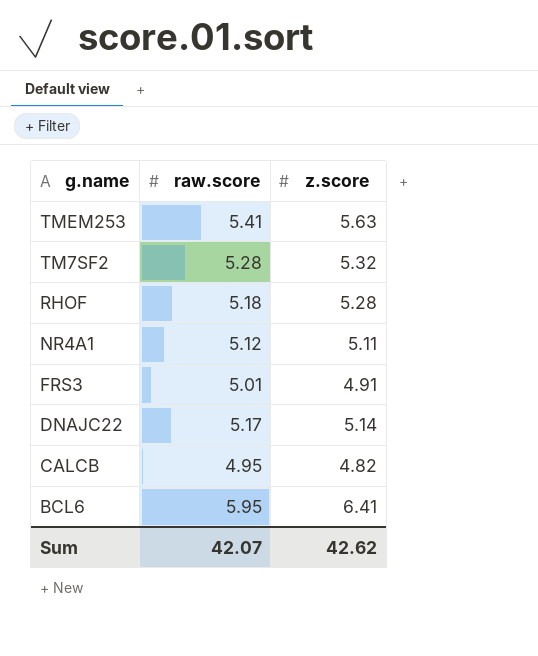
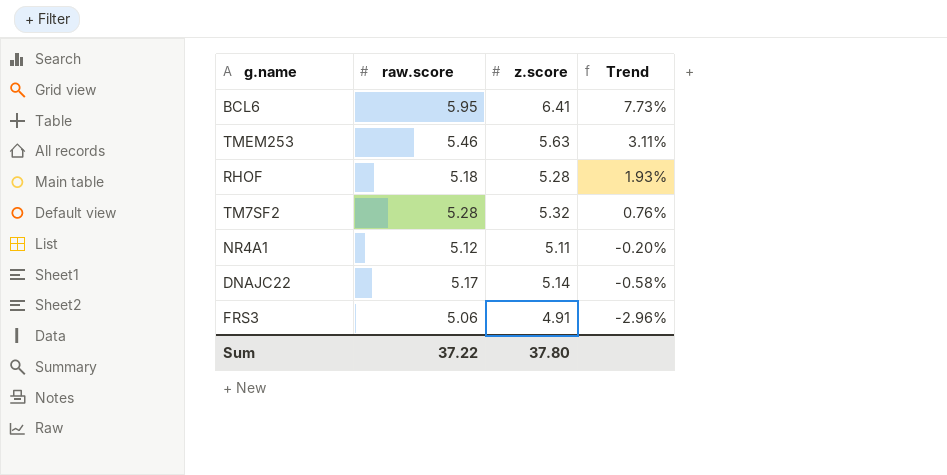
row order: g.name descending -> Trend descending
column Trend | formula: none -> ([z.score] - [raw.score]) / [raw.score]
row CALCB: 4.95 | 4.82 -> none
TMEM253 | raw.score: 5.41 -> 5.46
FRS3 | raw.score: 5.01 -> 5.06
Sum | raw.score: 42.07 -> 37.22
Sum | z.score: 42.62 -> 37.80

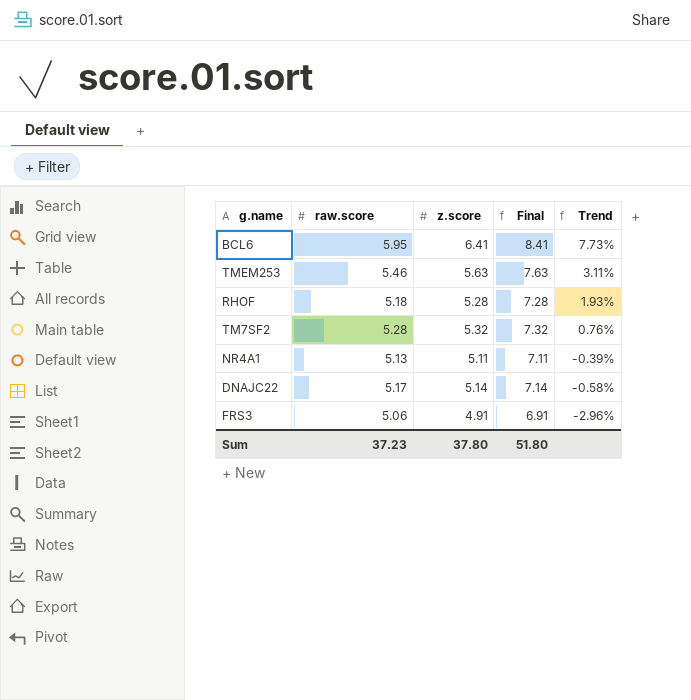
column Final | formula: none -> [z.score] + 2
NR4A1 | raw.score: 5.12 -> 5.13
NR4A1 | Trend: -0.20% -> -0.39%
Sum | raw.score: 37.22 -> 37.23

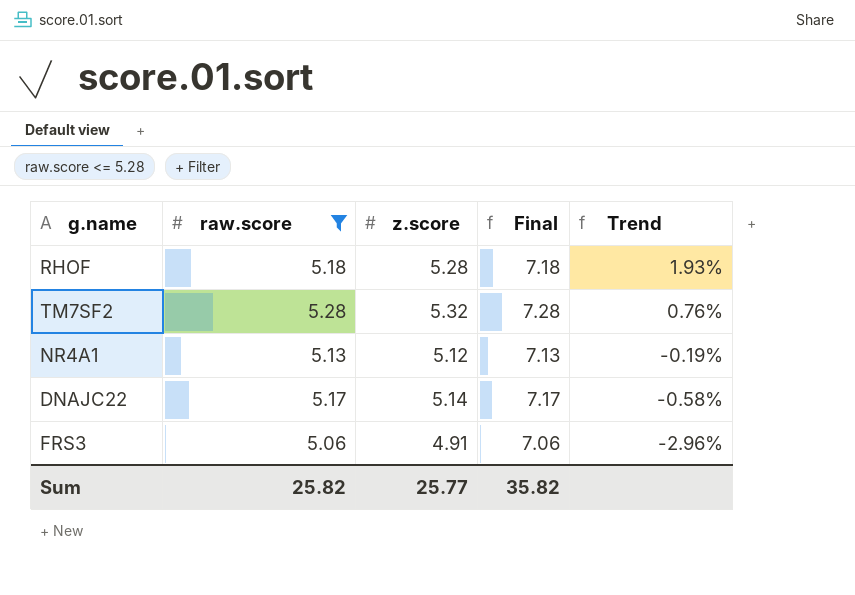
filter: none -> raw.score <= 5.28
column Final | formula: [z.score] + 2 -> [raw.score] + 2
NR4A1 | z.score: 5.11 -> 5.12
NR4A1 | Trend: -0.39% -> -0.19%
Sum | raw.score: 37.23 -> 25.82
Sum | z.score: 37.80 -> 25.77
Sum | Final: 51.80 -> 35.82

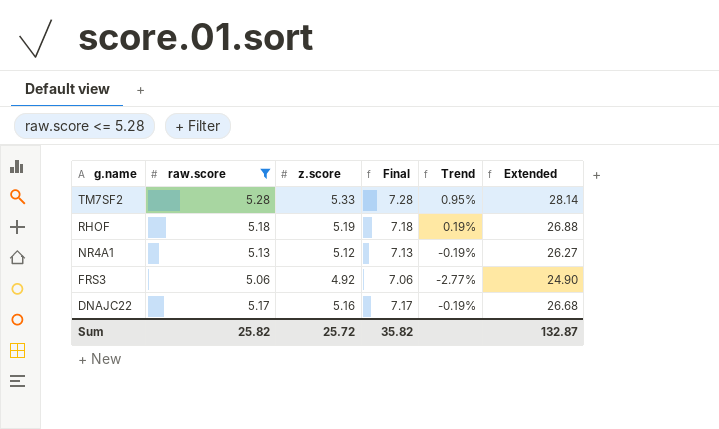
row order: Trend descending -> g.name descending
column Extended | formula: none -> [raw.score] * [z.score]
TM7SF2 | z.score: 5.32 -> 5.33
TM7SF2 | Trend: 0.76% -> 0.95%
RHOF | z.score: 5.28 -> 5.19
RHOF | Trend: 1.93% -> 0.19%
FRS3 | z.score: 4.91 -> 4.92
FRS3 | Trend: -2.96% -> -2.77%
DNAJC22 | z.score: 5.14 -> 5.16
DNAJC22 | Trend: -0.58% -> -0.19%
Sum | z.score: 25.77 -> 25.72

